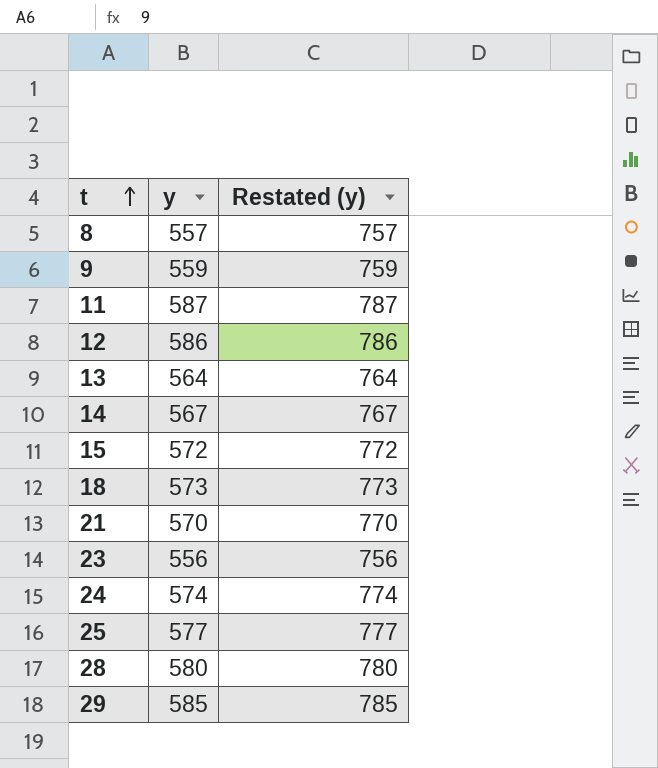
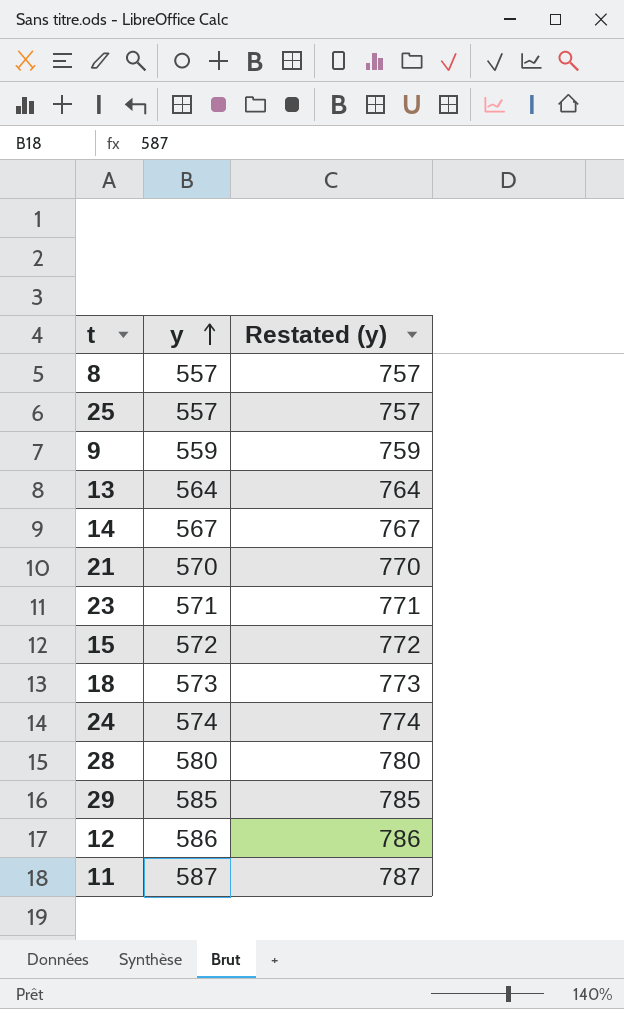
row order: t ascending -> y ascending
25 | y: 577 -> 557
25 | Restated (y): 777 -> 757
23 | y: 556 -> 571
23 | Restated (y): 756 -> 771

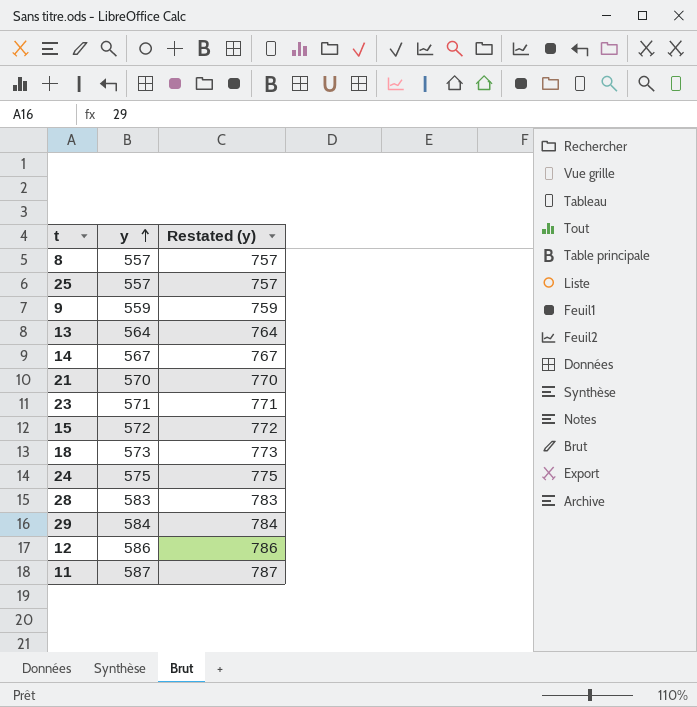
24 | y: 574 -> 575
24 | Restated (y): 774 -> 775
28 | y: 580 -> 583
28 | Restated (y): 780 -> 783
29 | y: 585 -> 584
29 | Restated (y): 785 -> 784

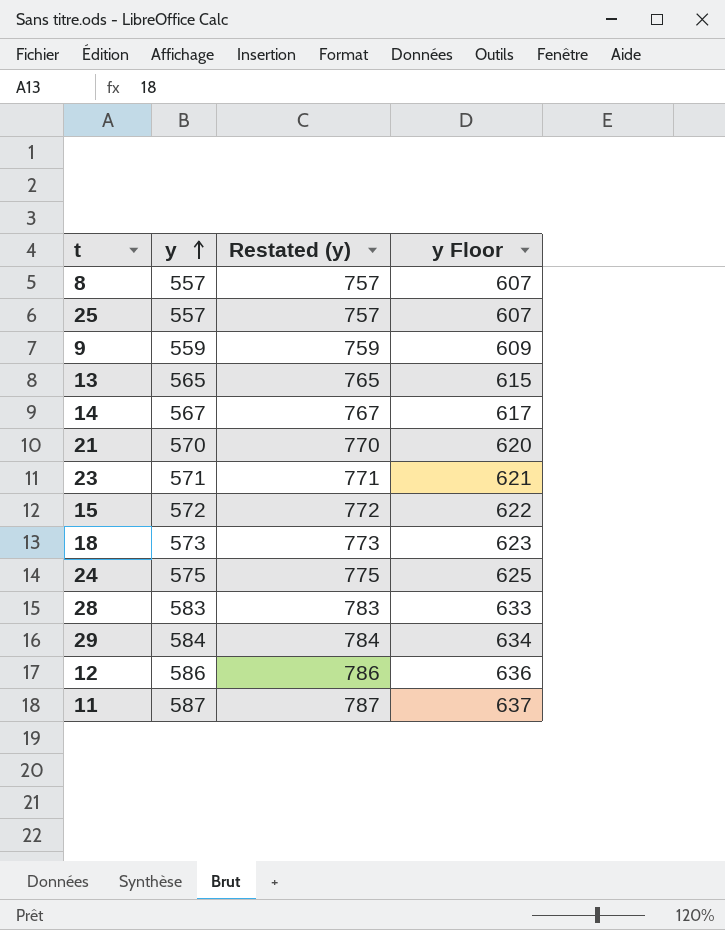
column y Floor | formula: none -> [y] + 50
13 | y: 564 -> 565
13 | Restated (y): 764 -> 765

